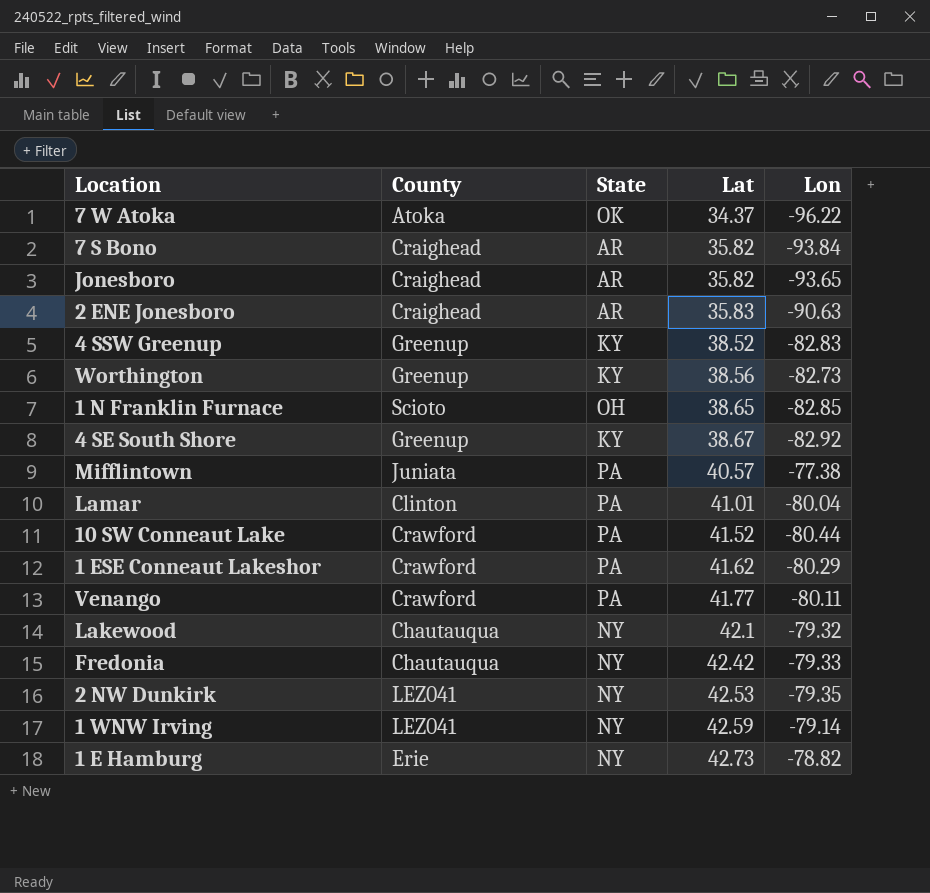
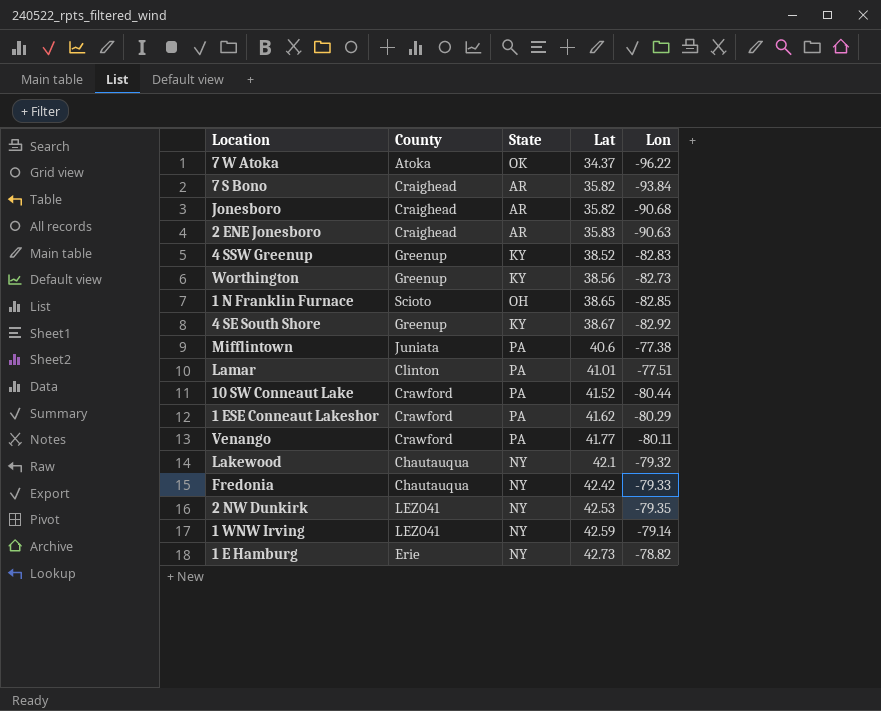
Jonesboro | Lon: -93.65 -> -90.68
Mifflintown | Lat: 40.57 -> 40.6
Lamar | Lon: -80.04 -> -77.51

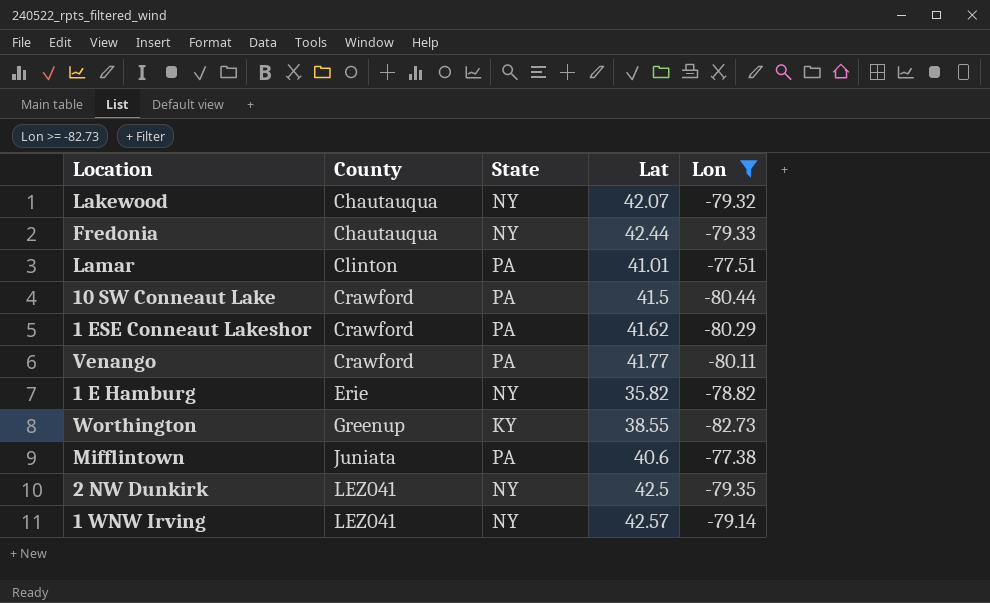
filter: none -> Lon >= -82.73
row order: Lat ascending -> County ascending
Lakewood | Lat: 42.1 -> 42.07
Fredonia | Lat: 42.42 -> 42.44
10 SW Conneaut Lake | Lat: 41.52 -> 41.5
1 E Hamburg | Lat: 42.73 -> 35.82
Worthington | Lat: 38.56 -> 38.55
2 NW Dunkirk | Lat: 42.53 -> 42.5
1 WNW Irving | Lat: 42.59 -> 42.57

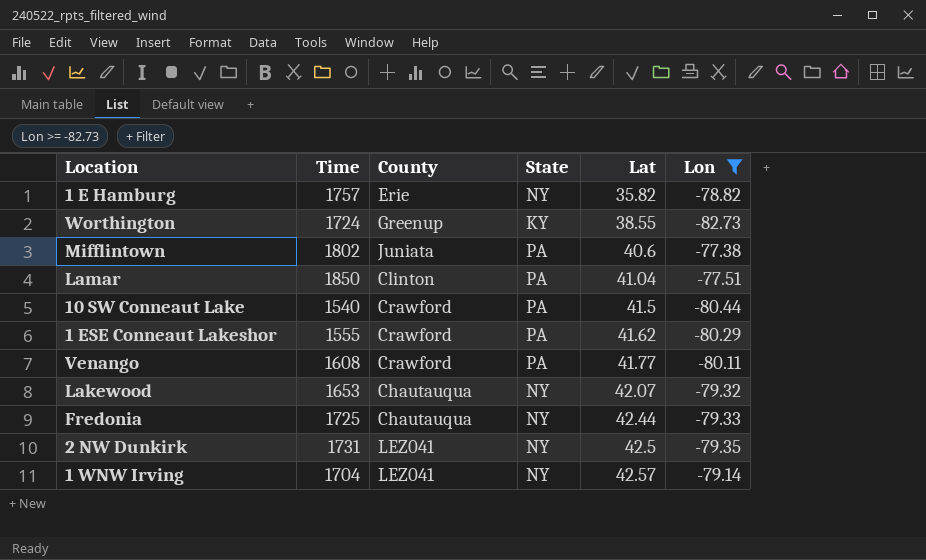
row order: County ascending -> Lat ascending
column Time | position: none -> 2
Lamar | Lat: 41.01 -> 41.04

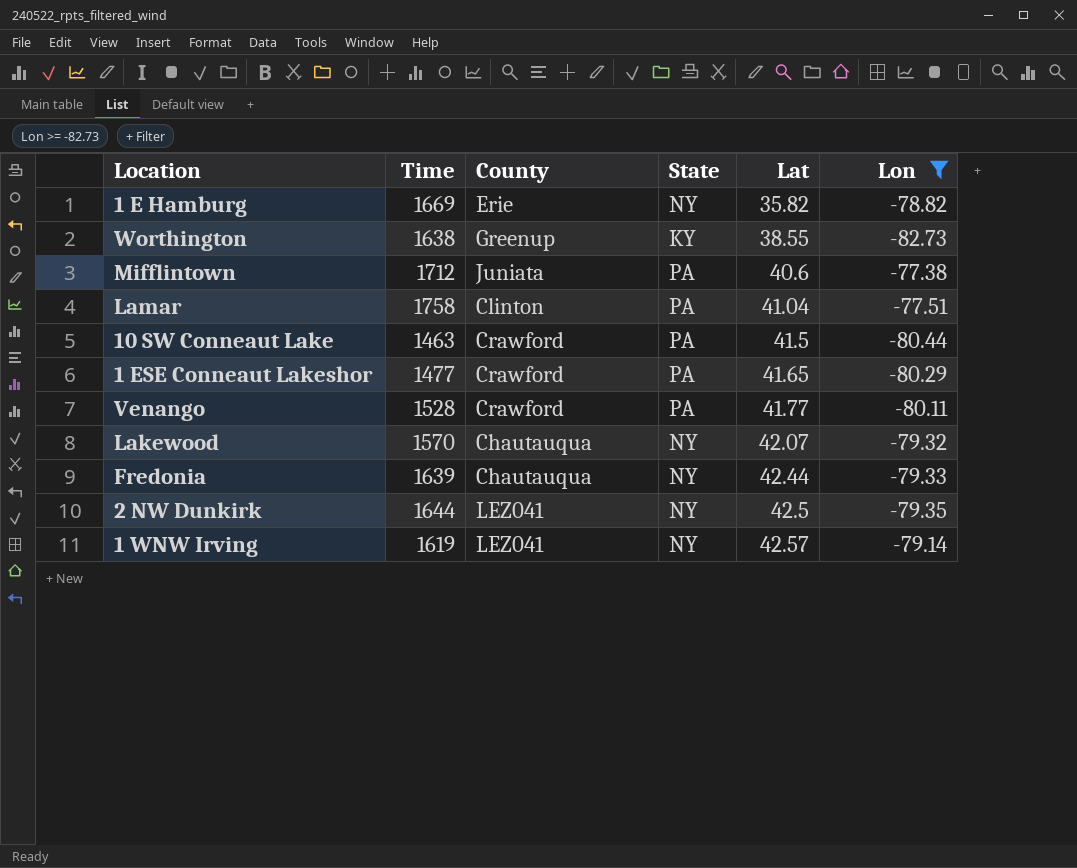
1 E Hamburg | Time: 1757 -> 1669
Worthington | Time: 1724 -> 1638
Mifflintown | Time: 1802 -> 1712
Lamar | Time: 1850 -> 1758
10 SW Conneaut Lake | Time: 1540 -> 1463
1 ESE Conneaut Lakeshor | Time: 1555 -> 1477
1 ESE Conneaut Lakeshor | Lat: 41.62 -> 41.65
Venango | Time: 1608 -> 1528
Lakewood | Time: 1653 -> 1570
Fredonia | Time: 1725 -> 1639
2 NW Dunkirk | Time: 1731 -> 1644
1 WNW Irving | Time: 1704 -> 1619

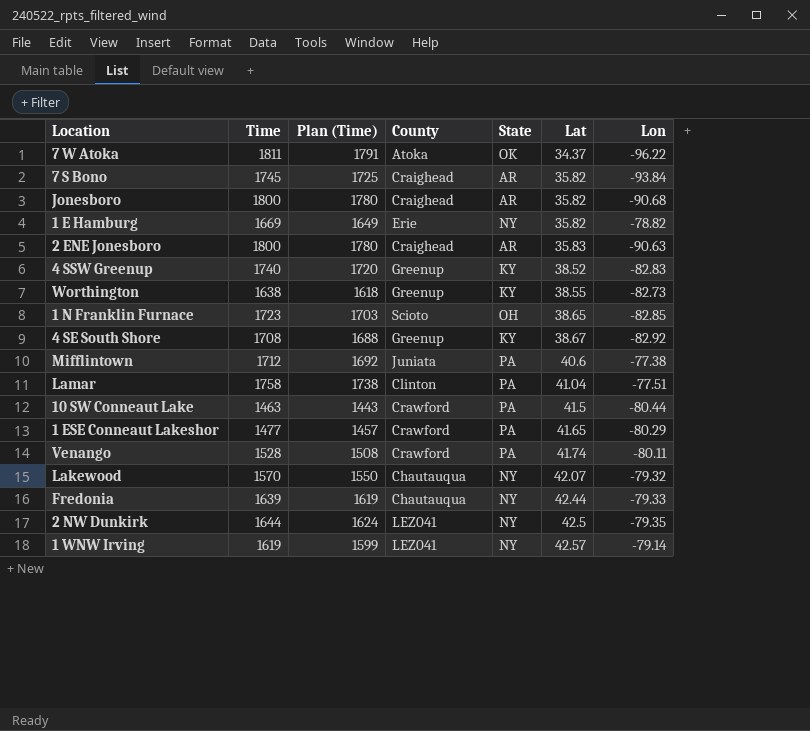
filter: Lon >= -82.73 -> none
column Plan (Time) | formula: none -> [Time] - 20
Venango | Lat: 41.77 -> 41.74

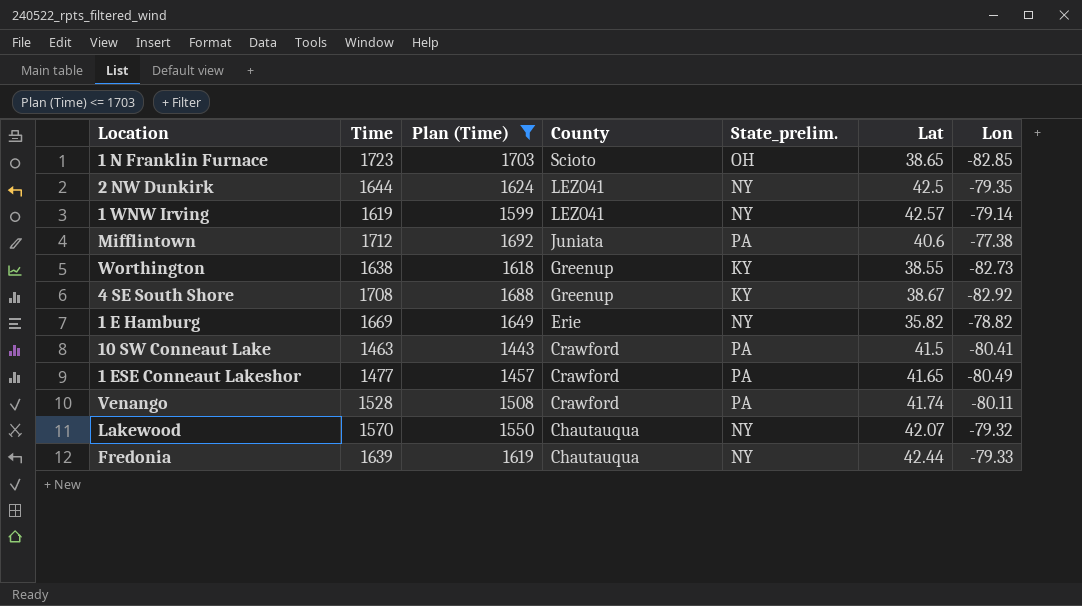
filter: none -> Plan (Time) <= 1703
row order: Lat ascending -> County descending
column name: State -> State_prelim.
10 SW Conneaut Lake | Lon: -80.44 -> -80.41
1 ESE Conneaut Lakeshor | Lon: -80.29 -> -80.49

